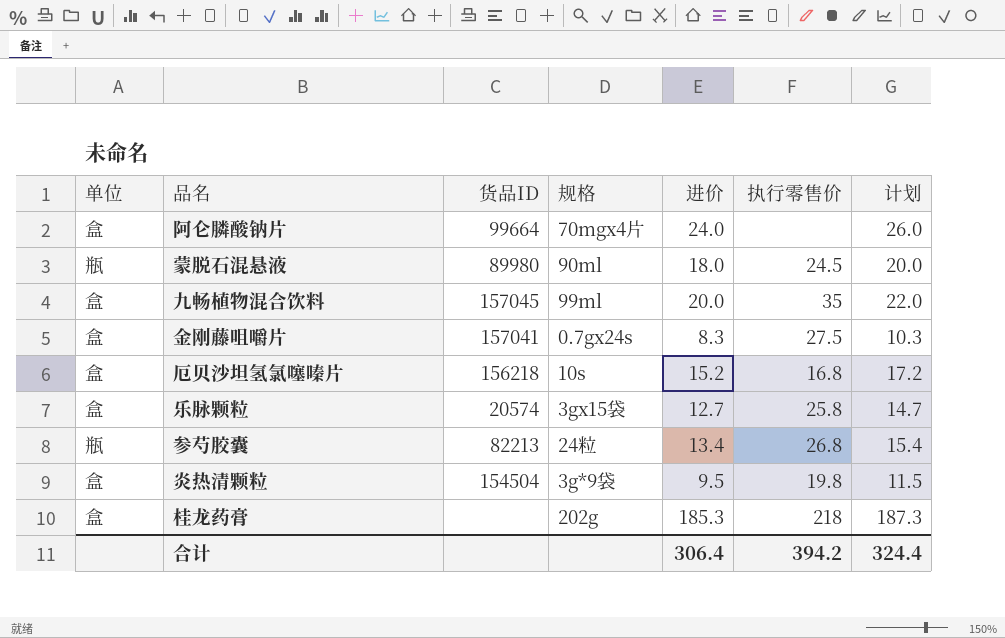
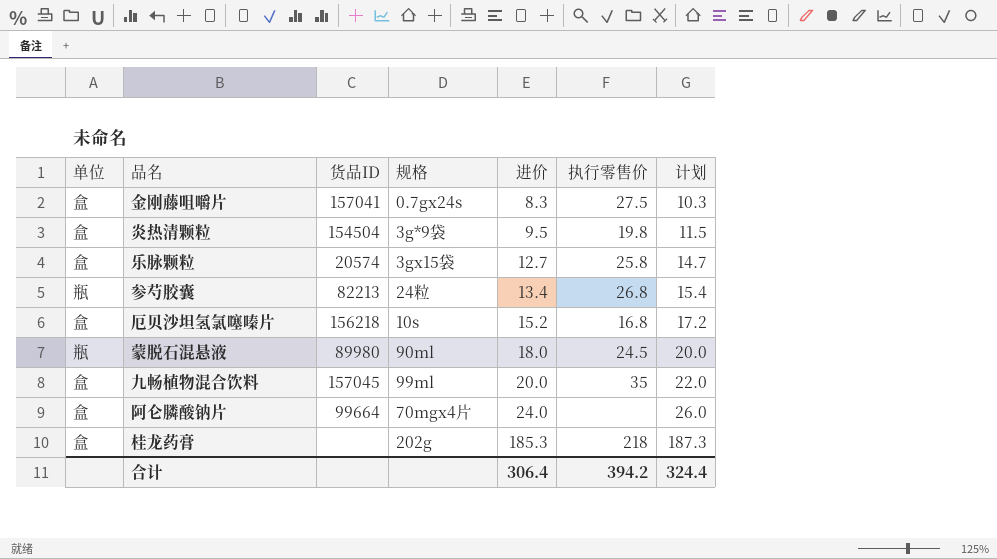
row order: none -> 进价 ascending

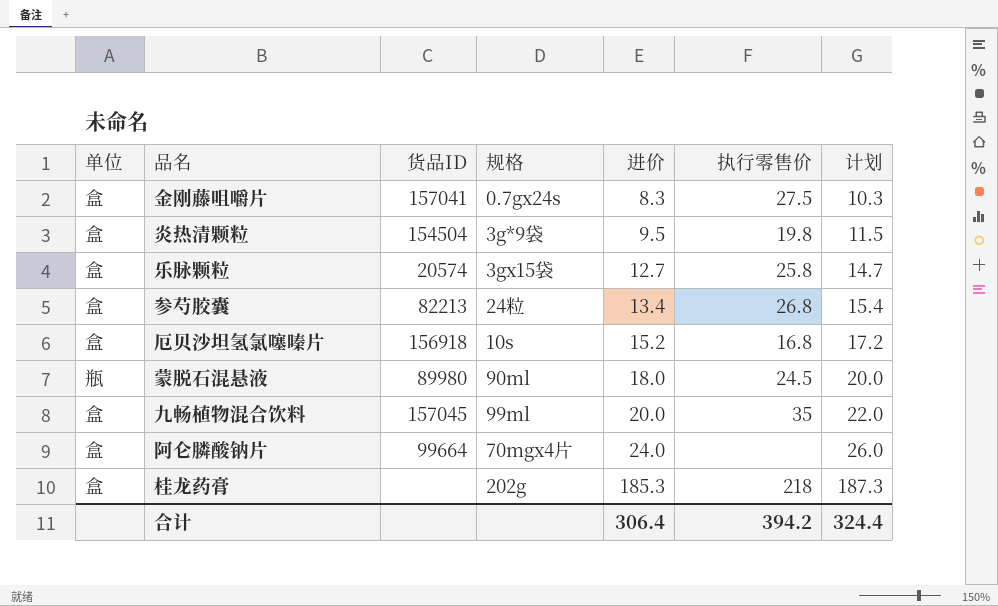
参芍胶囊 | 单位: 瓶 -> 盒
厄贝沙坦氢氯噻嗪片 | 货品ID: 156218 -> 156918

